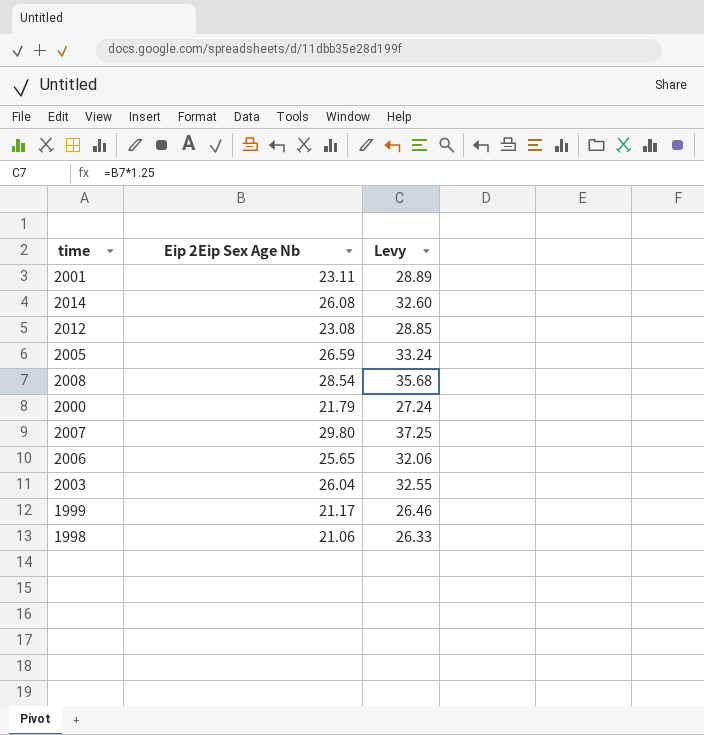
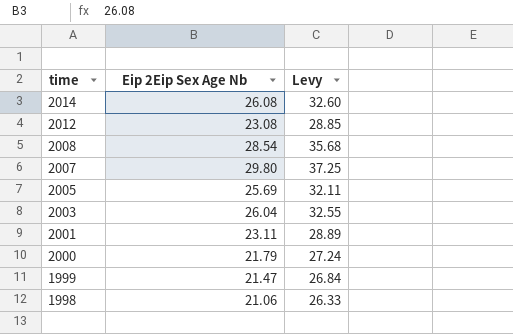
row order: none -> time descending
row 2006: 25.65 | 32.06 -> none
2005 | Eip 2Eip Sex Age Nb: 26.59 -> 25.69
2005 | Levy: 33.24 -> 32.11
1999 | Eip 2Eip Sex Age Nb: 21.17 -> 21.47
1999 | Levy: 26.46 -> 26.84

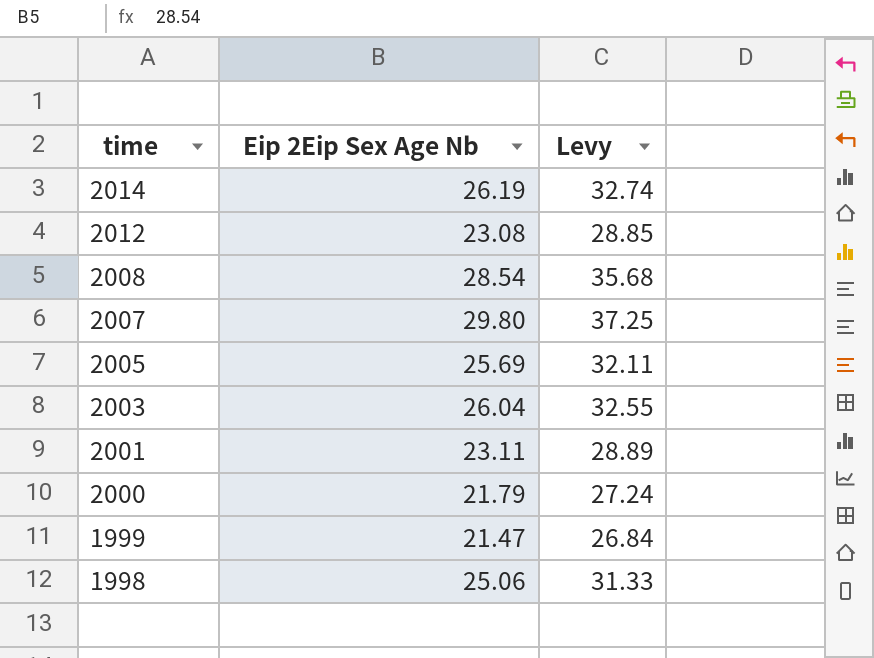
2014 | Eip 2Eip Sex Age Nb: 26.08 -> 26.19
2014 | Levy: 32.60 -> 32.74
1998 | Eip 2Eip Sex Age Nb: 21.06 -> 25.06
1998 | Levy: 26.33 -> 31.33

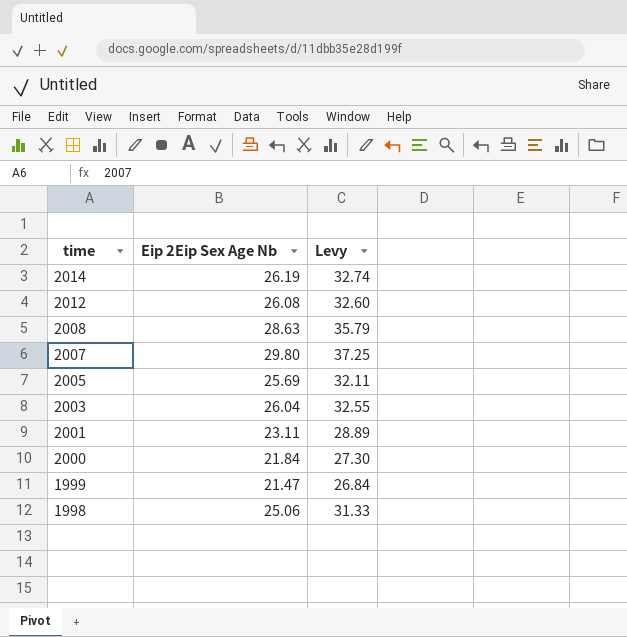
2012 | Eip 2Eip Sex Age Nb: 23.08 -> 26.08
2012 | Levy: 28.85 -> 32.60
2008 | Eip 2Eip Sex Age Nb: 28.54 -> 28.63
2008 | Levy: 35.68 -> 35.79
2000 | Eip 2Eip Sex Age Nb: 21.79 -> 21.84
2000 | Levy: 27.24 -> 27.30

